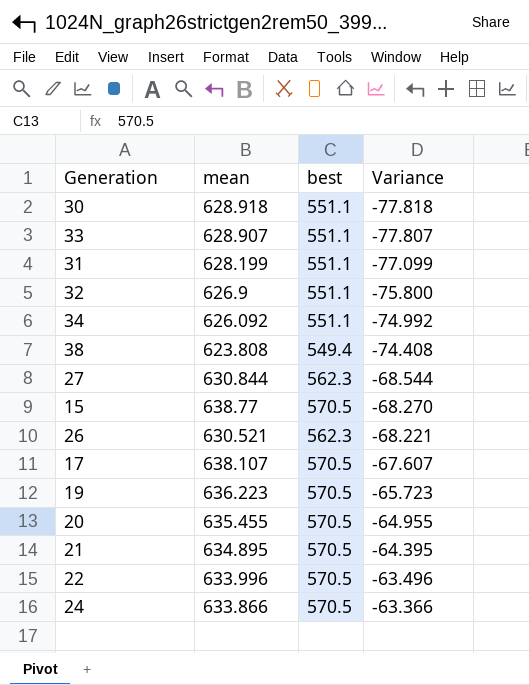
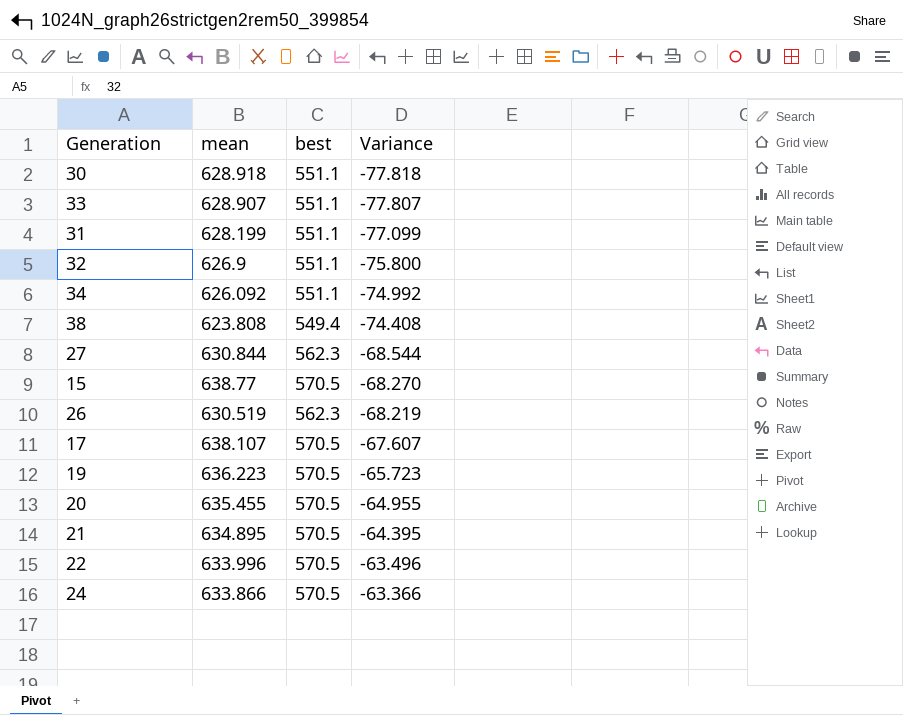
26 | mean: 630.521 -> 630.519
26 | Variance: -68.221 -> -68.219

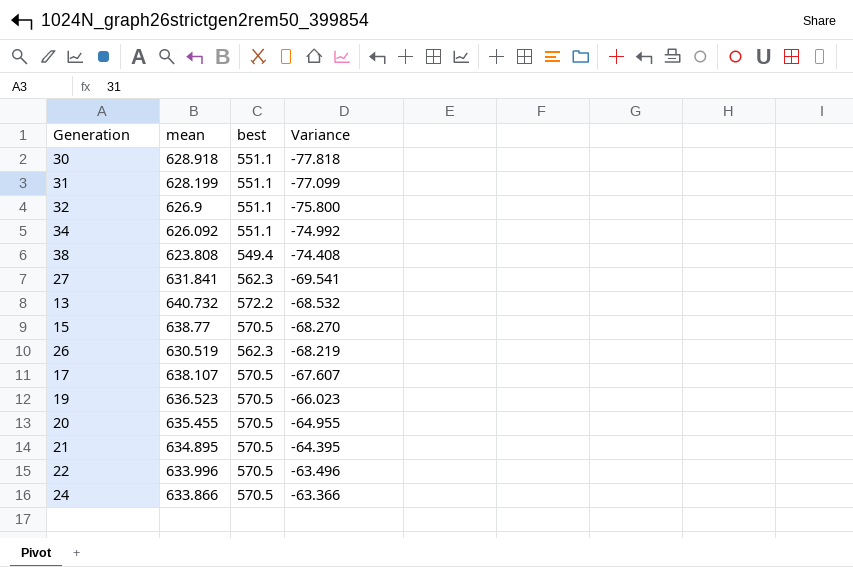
row 33: 628.907 | 551.1 | -77.807 -> none
27 | mean: 630.844 -> 631.841
27 | Variance: -68.544 -> -69.541
row 13: none -> 640.732 | 572.2 | -68.532
19 | mean: 636.223 -> 636.523
19 | Variance: -65.723 -> -66.023

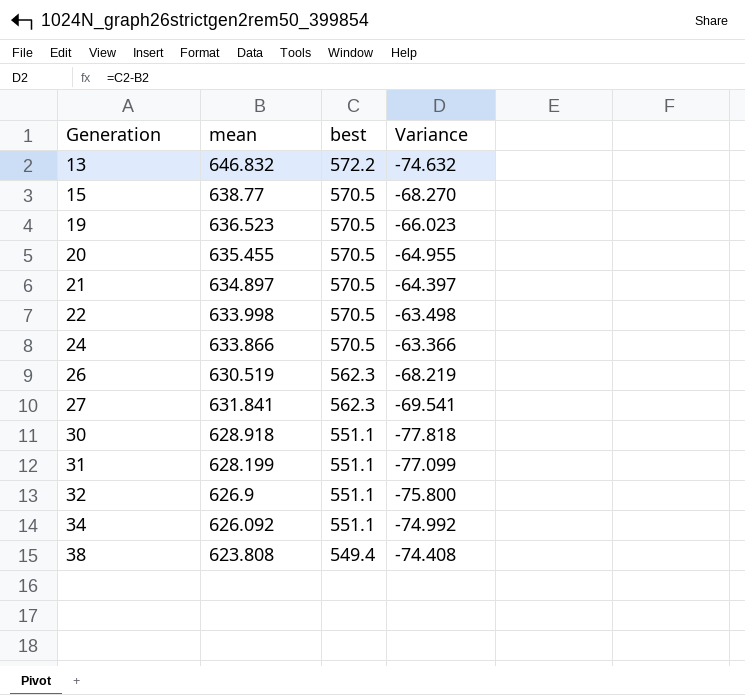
row order: Variance ascending -> Generation ascending
row 17: 638.107 | 570.5 | -67.607 -> none
13 | mean: 640.732 -> 646.832
13 | Variance: -68.532 -> -74.632
21 | mean: 634.895 -> 634.897
21 | Variance: -64.395 -> -64.397
22 | mean: 633.996 -> 633.998
22 | Variance: -63.496 -> -63.498

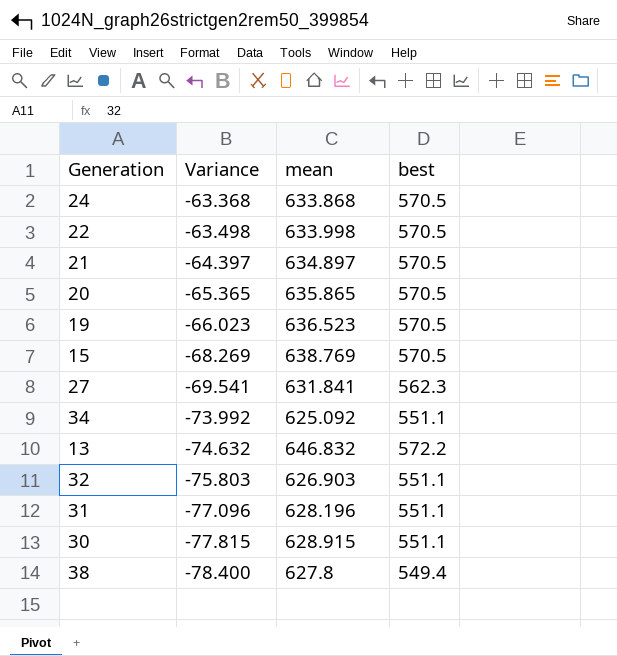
row order: Generation ascending -> Variance descending
column Variance | position: 4 -> 2
row 26: 630.519 | 562.3 | -68.219 -> none
24 | Variance: -63.366 -> -63.368
24 | mean: 633.866 -> 633.868
20 | Variance: -64.955 -> -65.365
20 | mean: 635.455 -> 635.865
15 | Variance: -68.270 -> -68.269
15 | mean: 638.77 -> 638.769
34 | Variance: -74.992 -> -73.992
34 | mean: 626.092 -> 625.092
32 | Variance: -75.800 -> -75.803
32 | mean: 626.9 -> 626.903
31 | Variance: -77.099 -> -77.096
31 | mean: 628.199 -> 628.196
30 | Variance: -77.818 -> -77.815
30 | mean: 628.918 -> 628.915
38 | Variance: -74.408 -> -78.400
38 | mean: 623.808 -> 627.8

